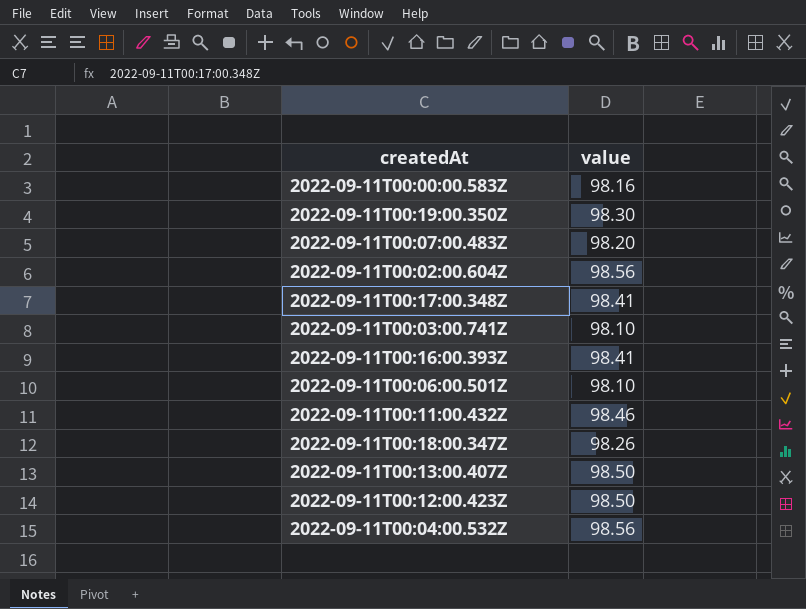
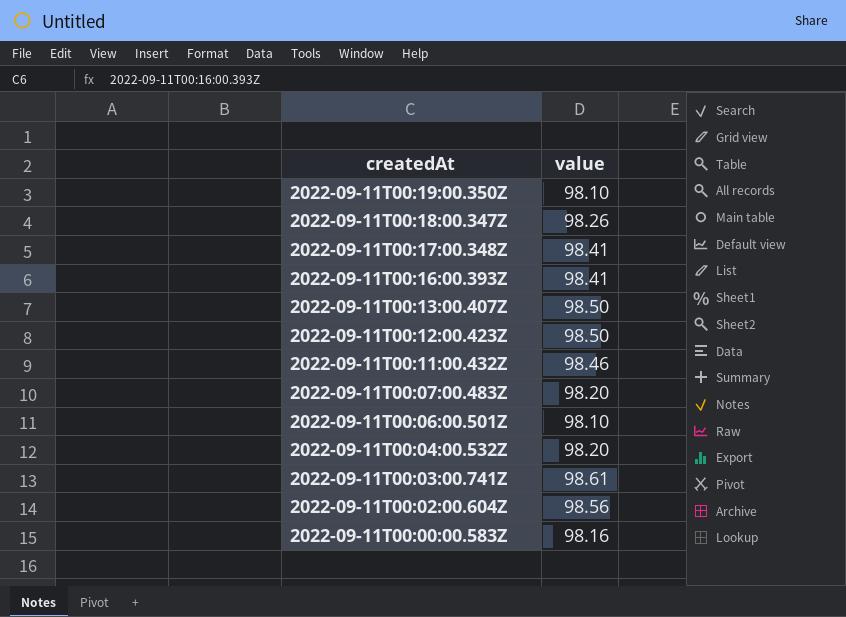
row order: none -> createdAt descending
2022-09-11T00:19:00.350Z | value: 98.30 -> 98.10
2022-09-11T00:04:00.532Z | value: 98.56 -> 98.20
2022-09-11T00:03:00.741Z | value: 98.10 -> 98.61

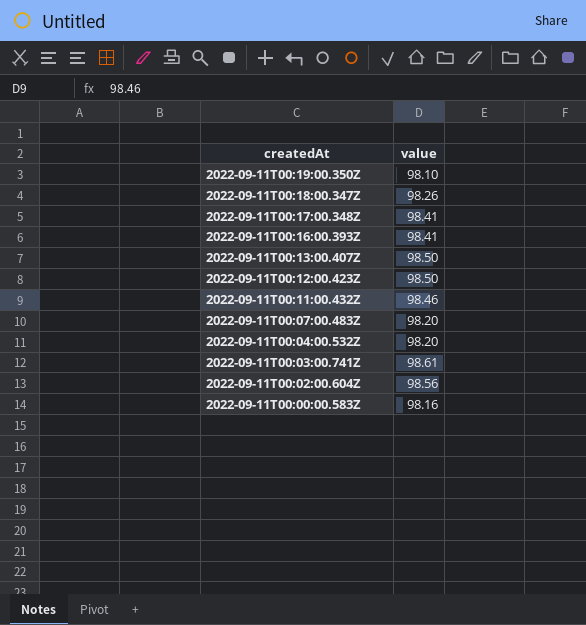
row 2022-09-11T00:06:00.501Z: 98.10 -> none

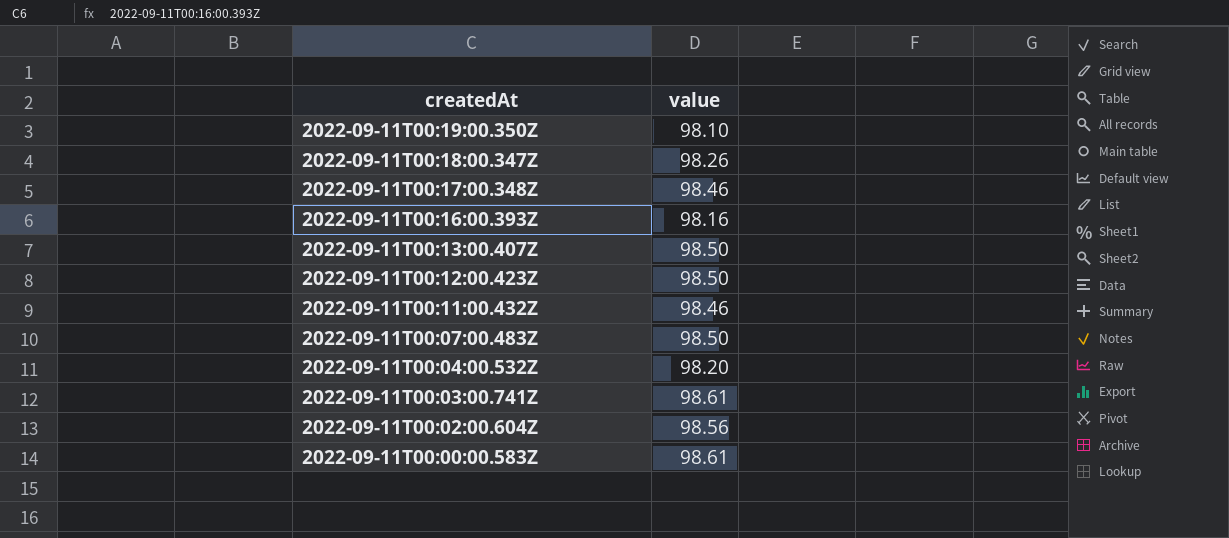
2022-09-11T00:17:00.348Z | value: 98.41 -> 98.46
2022-09-11T00:16:00.393Z | value: 98.41 -> 98.16
2022-09-11T00:07:00.483Z | value: 98.20 -> 98.50
2022-09-11T00:00:00.583Z | value: 98.16 -> 98.61

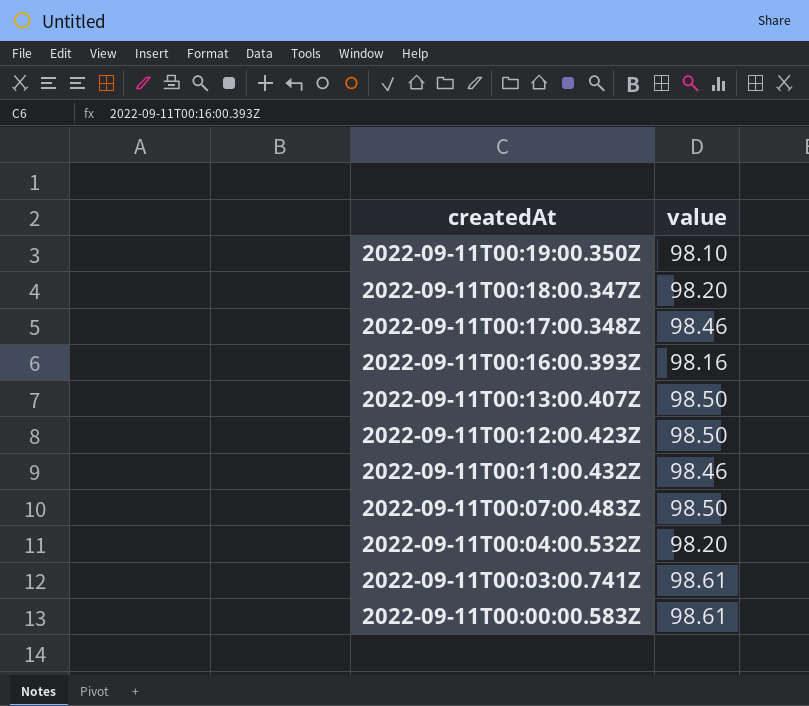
row 2022-09-11T00:02:00.604Z: 98.56 -> none
2022-09-11T00:18:00.347Z | value: 98.26 -> 98.20

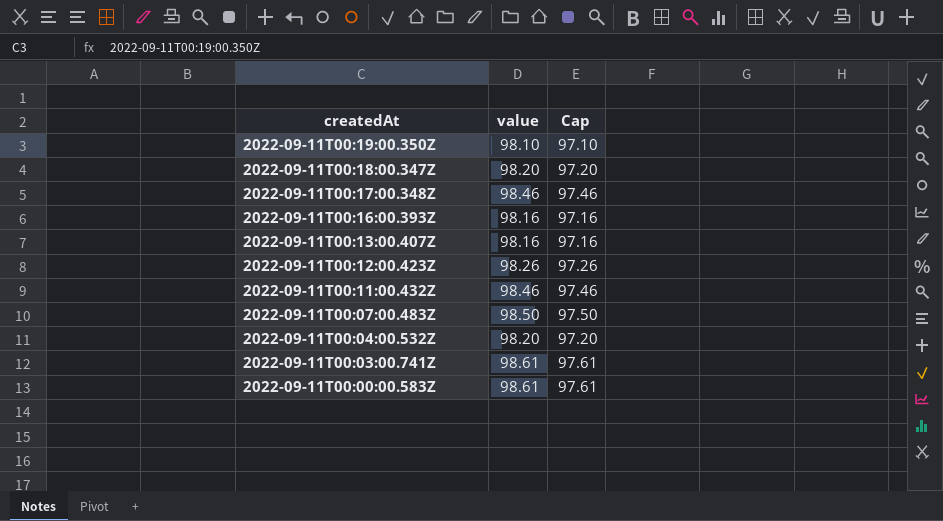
column Cap | formula: none -> [value] - 1
2022-09-11T00:13:00.407Z | value: 98.50 -> 98.16
2022-09-11T00:12:00.423Z | value: 98.50 -> 98.26

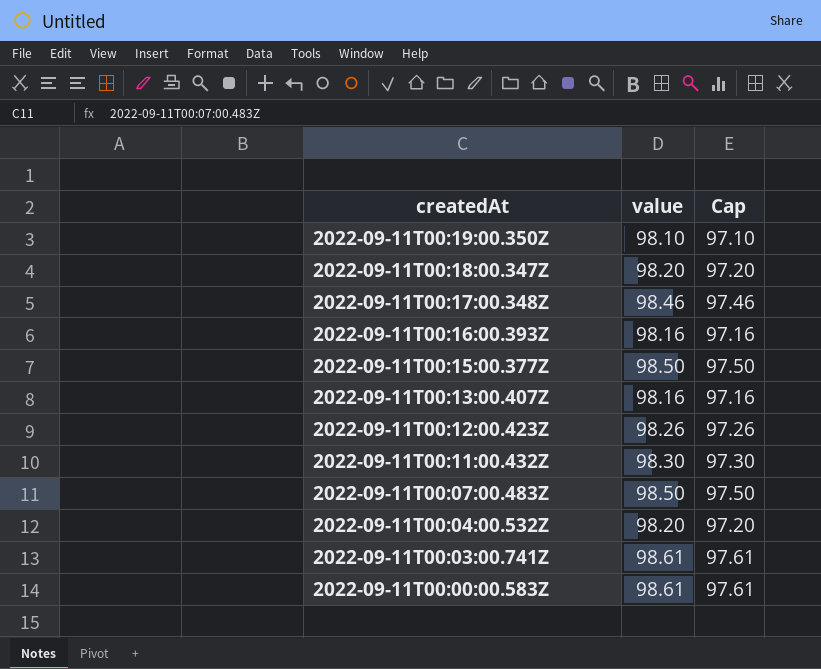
row 2022-09-11T00:15:00.377Z: none -> 98.50 | 97.50
2022-09-11T00:11:00.432Z | value: 98.46 -> 98.30
2022-09-11T00:11:00.432Z | Cap: 97.46 -> 97.30

